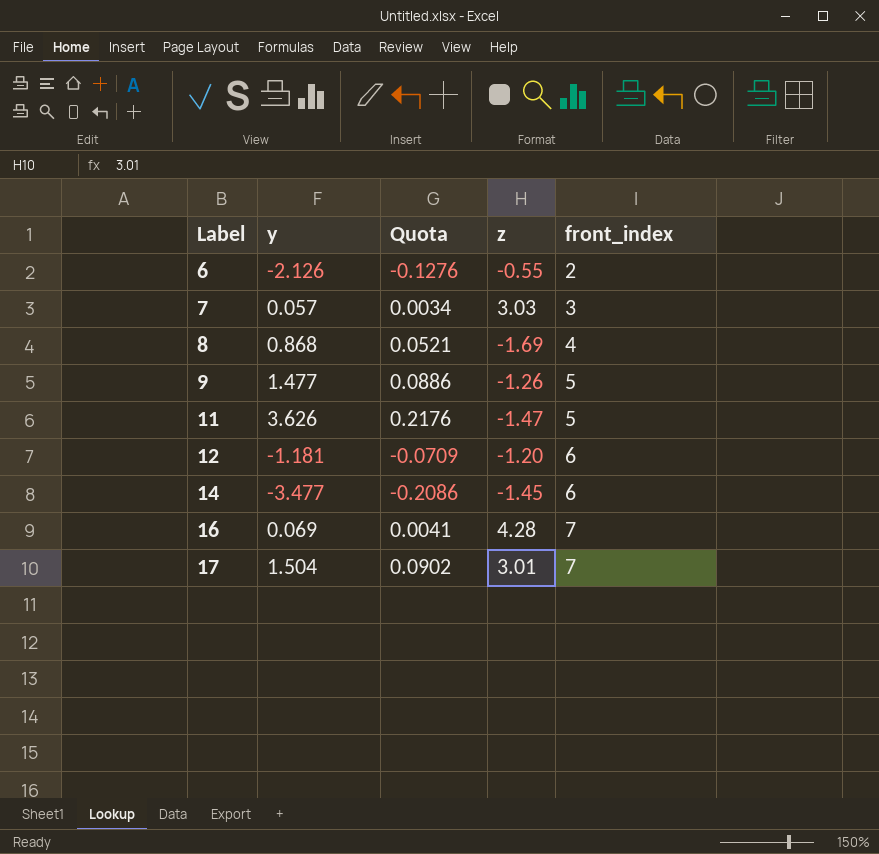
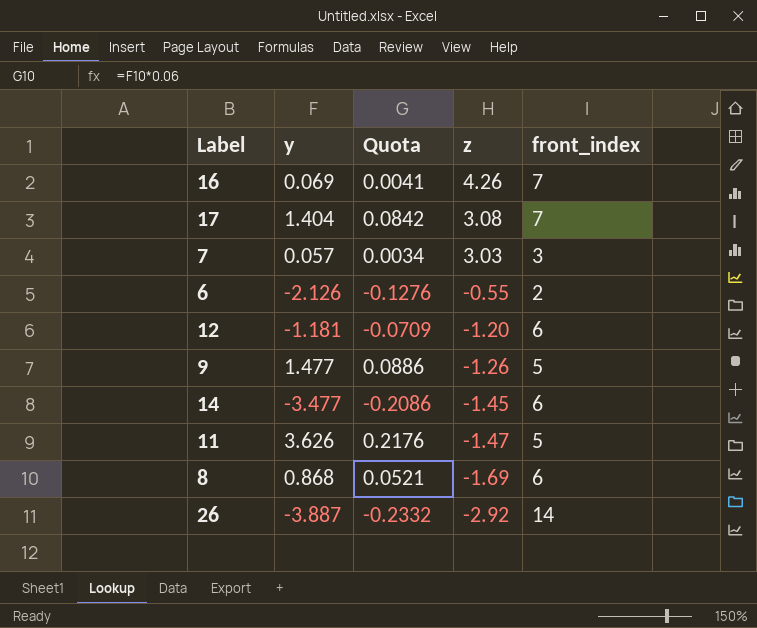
row order: Label ascending -> z descending
16 | z: 4.28 -> 4.26
17 | y: 1.504 -> 1.404
17 | Quota: 0.0902 -> 0.0842
17 | z: 3.01 -> 3.08
8 | front_index: 4 -> 6
row 26: none -> -3.887 | -0.2332 | -2.92 | 14

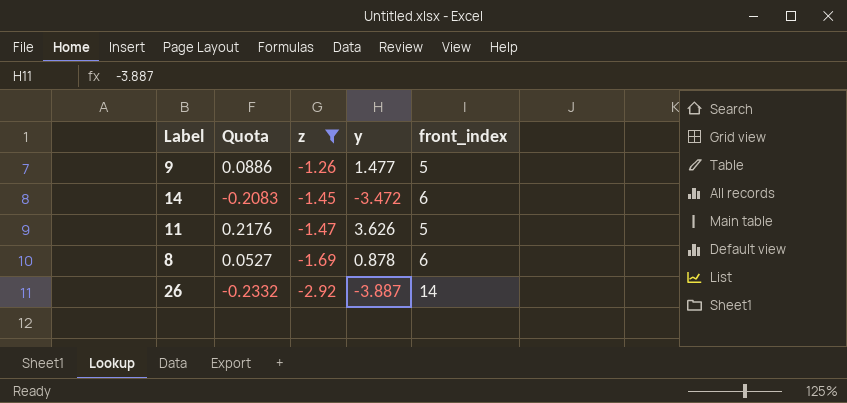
filter: none -> z <= -1.26
column y | position: 2 -> 4
14 | Quota: -0.2086 -> -0.2083
14 | y: -3.477 -> -3.472
8 | Quota: 0.0521 -> 0.0527
8 | y: 0.868 -> 0.878

